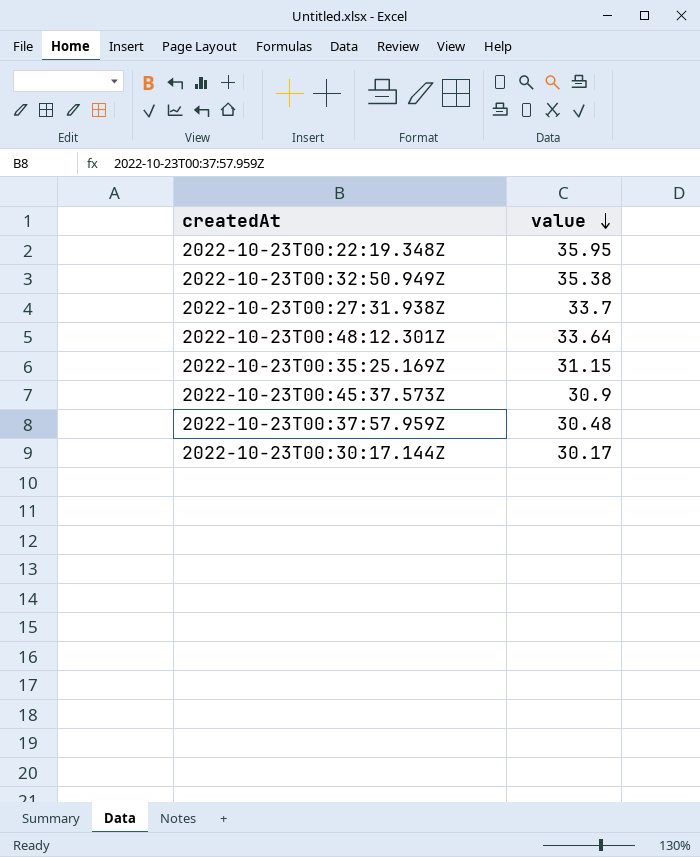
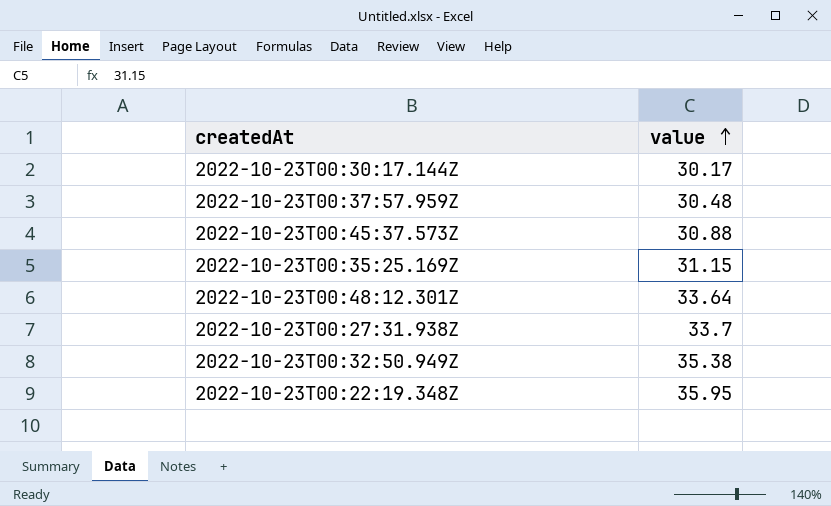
row order: value descending -> value ascending
2022-10-23T00:45:37.573Z | value: 30.9 -> 30.88

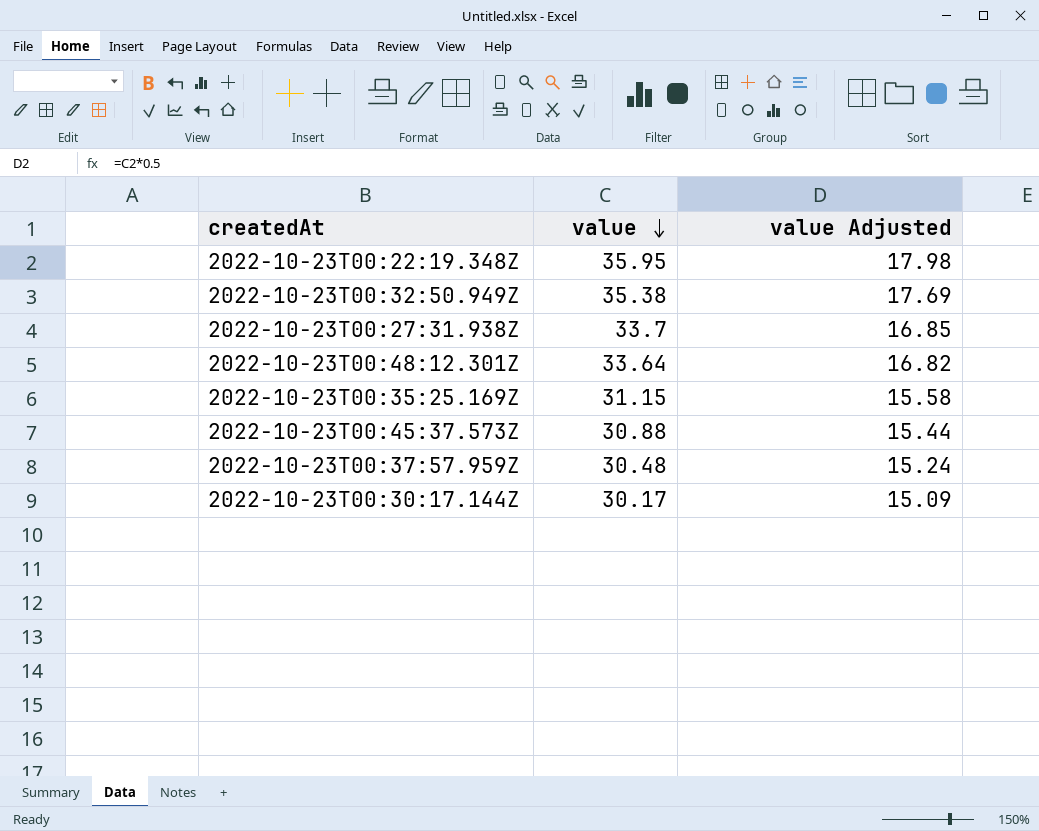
row order: value ascending -> value descending
column value Adjusted | formula: none -> [value] * 0.5

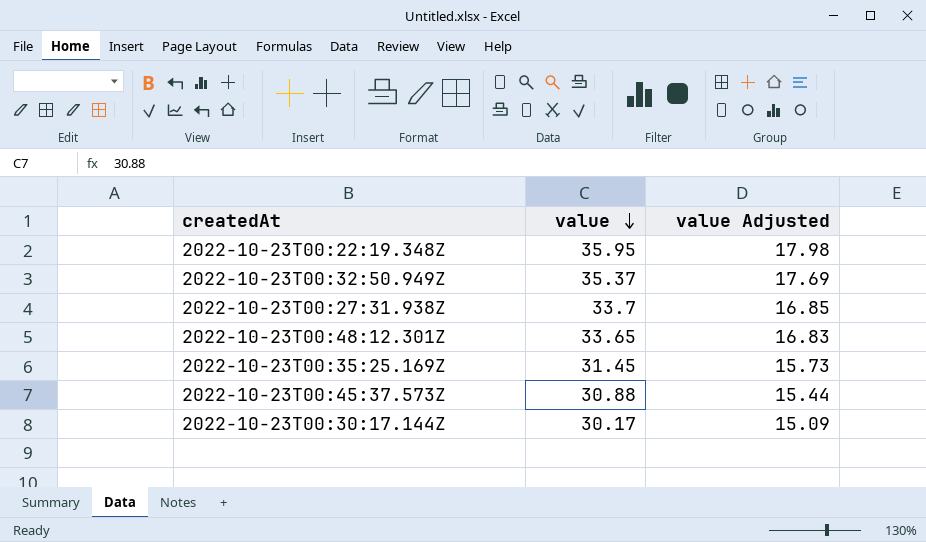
row 2022-10-23T00:37:57.959Z: 30.48 | 15.24 -> none
2022-10-23T00:32:50.949Z | value: 35.38 -> 35.37
2022-10-23T00:48:12.301Z | value: 33.64 -> 33.65
2022-10-23T00:48:12.301Z | value Adjusted: 16.82 -> 16.83
2022-10-23T00:35:25.169Z | value: 31.15 -> 31.45
2022-10-23T00:35:25.169Z | value Adjusted: 15.58 -> 15.73

